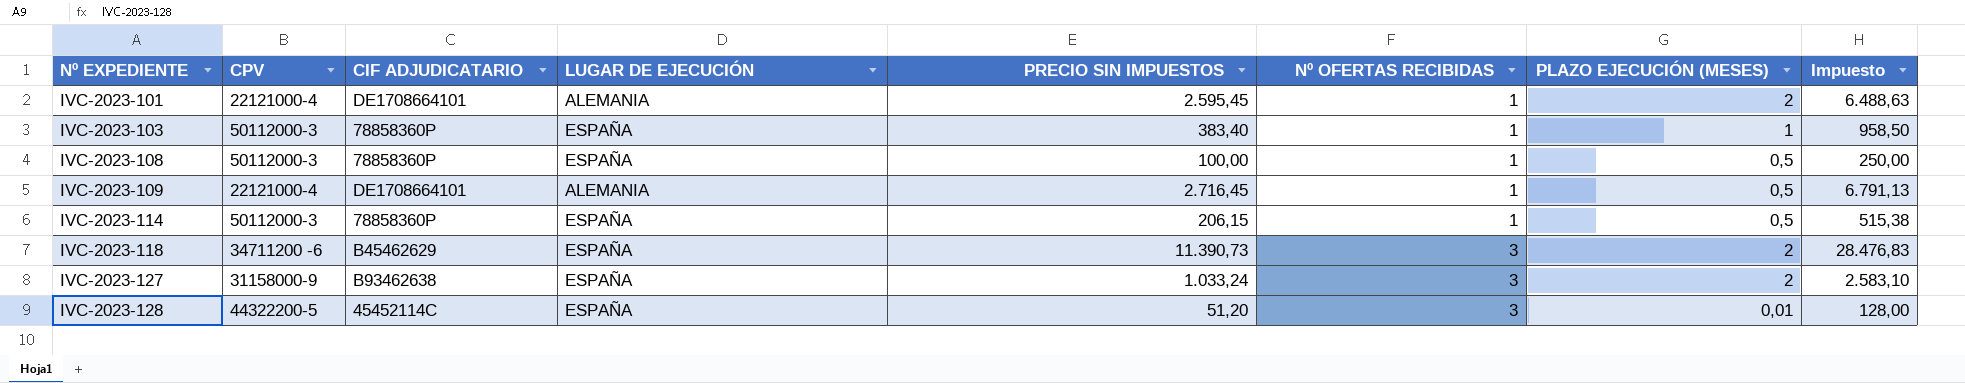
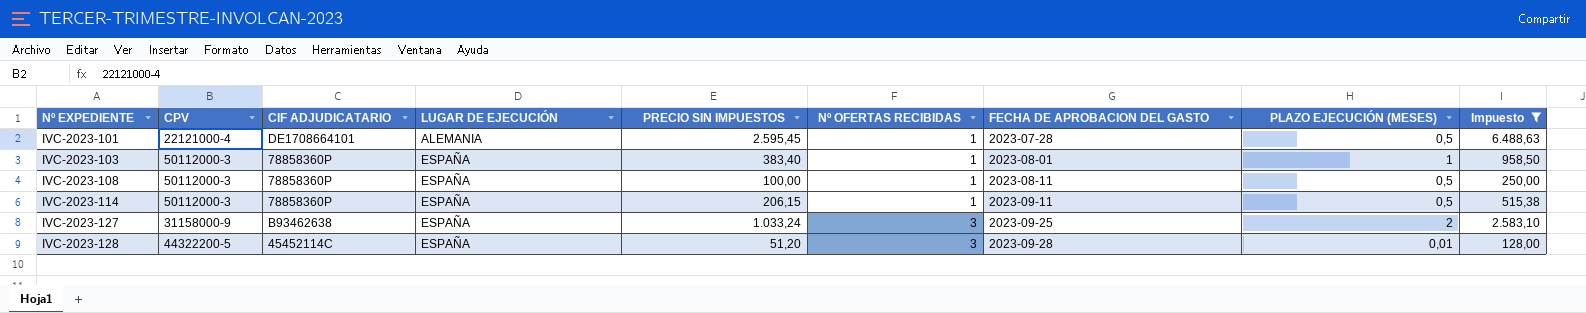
filter: none -> Impuesto <= 6.488,63
column FECHA DE APROBACION DEL GASTO | position: none -> 7
IVC-2023-101 | PLAZO EJECUCIÓN (MESES): 2 -> 0,5

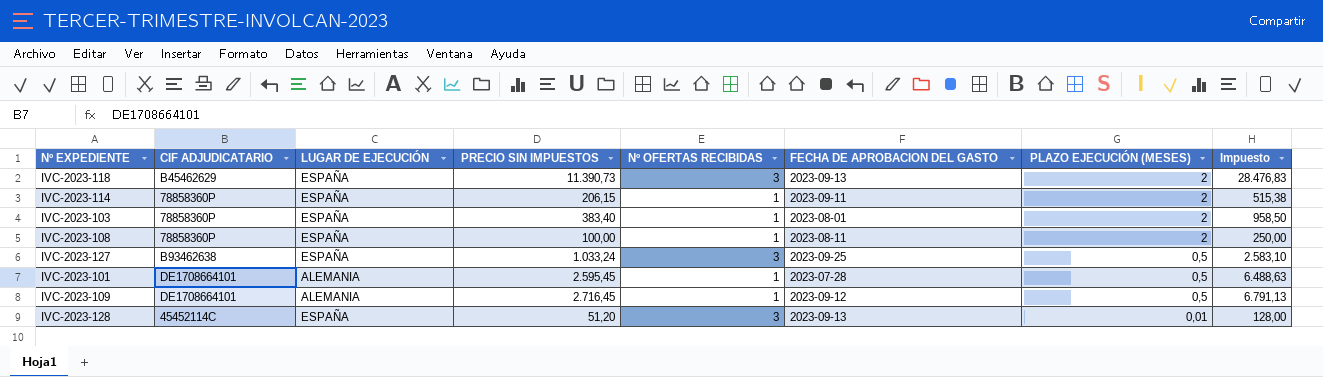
filter: Impuesto <= 6.488,63 -> none
row order: Nº EXPEDIENTE ascending -> PLAZO EJECUCIÓN (MESES) descending
column CPV | position: 2 -> none
IVC-2023-114 | PLAZO EJECUCIÓN (MESES): 0,5 -> 2
IVC-2023-103 | PLAZO EJECUCIÓN (MESES): 1 -> 2
IVC-2023-108 | PLAZO EJECUCIÓN (MESES): 0,5 -> 2
IVC-2023-127 | PLAZO EJECUCIÓN (MESES): 2 -> 0,5
IVC-2023-128 | FECHA DE APROBACION DEL GASTO: 2023-09-28 -> 2023-09-13

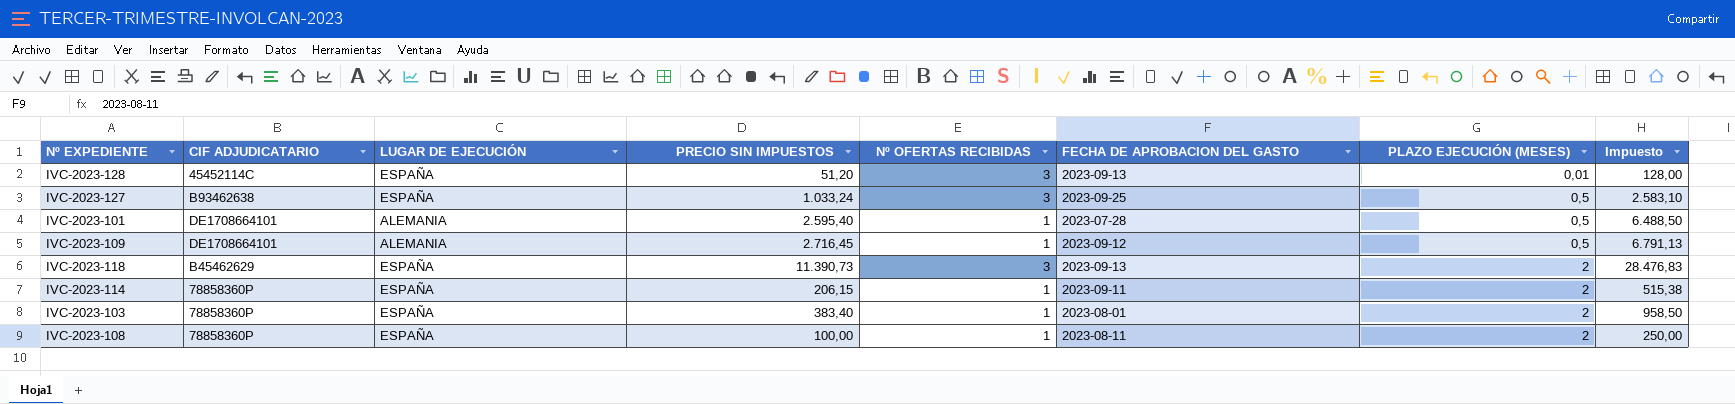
row order: PLAZO EJECUCIÓN (MESES) descending -> PLAZO EJECUCIÓN (MESES) ascending
IVC-2023-101 | PRECIO SIN IMPUESTOS: 2.595,45 -> 2.595,40
IVC-2023-101 | Impuesto: 6.488,63 -> 6.488,50

